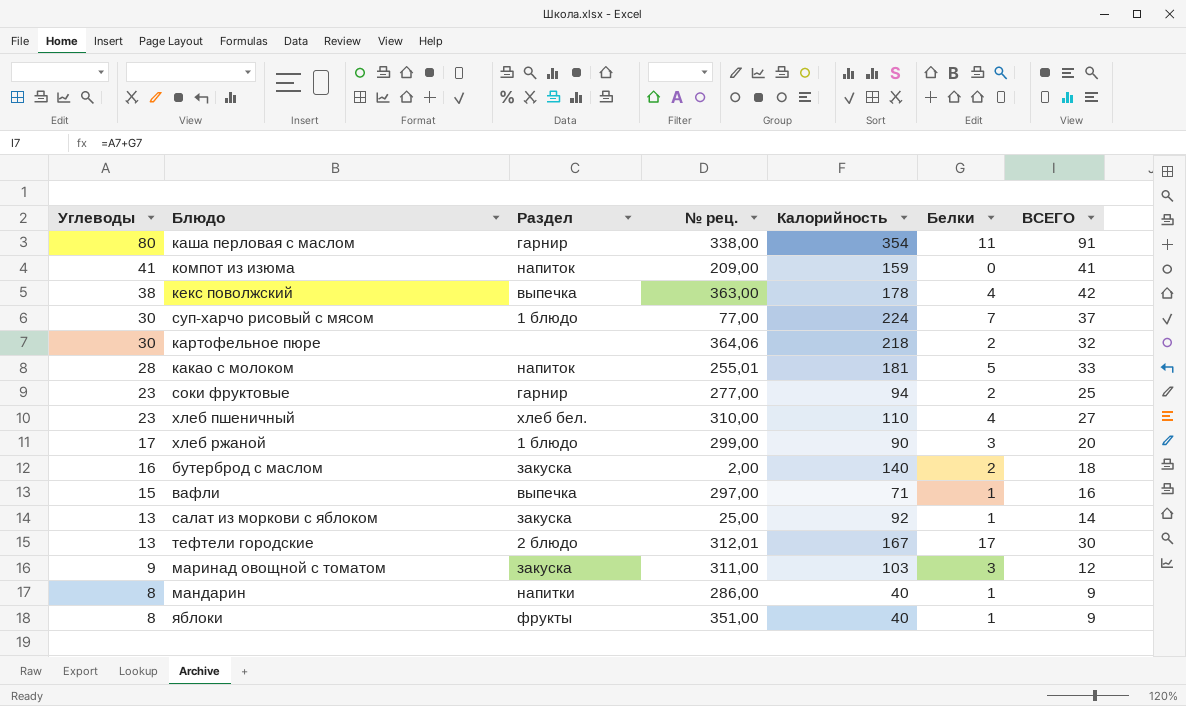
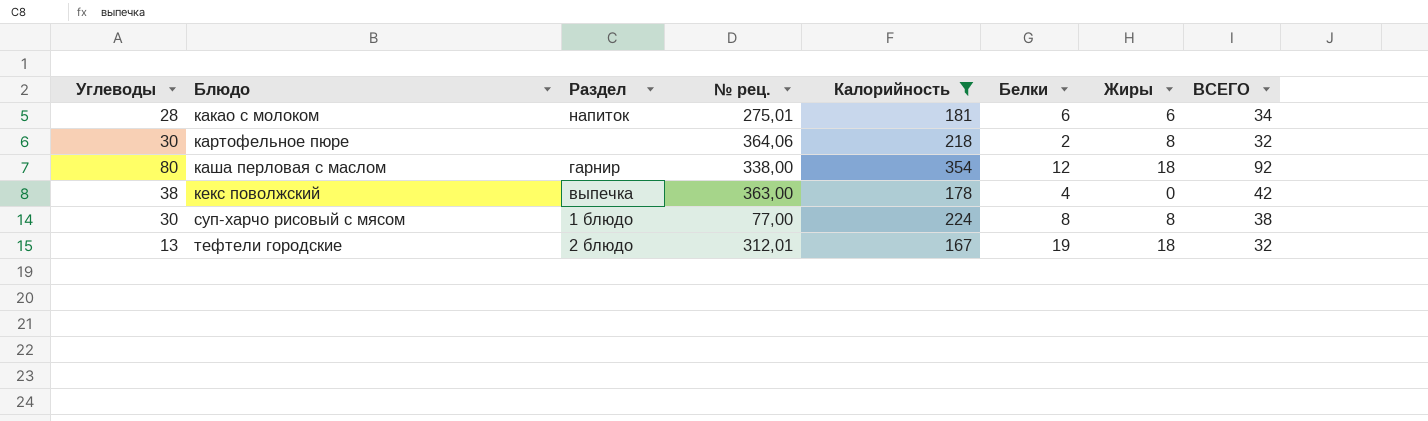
filter: none -> Калорийность >= 167
row order: Углеводы descending -> Блюдо ascending
column Жиры | position: none -> 7
какао с молоком | № рец.: 255,01 -> 275,01
какао с молоком | Белки: 5 -> 6
какао с молоком | ВСЕГО: 33 -> 34
каша перловая с маслом | Белки: 11 -> 12
каша перловая с маслом | ВСЕГО: 91 -> 92
суп-харчо рисовый с мясом | Белки: 7 -> 8
суп-харчо рисовый с мясом | ВСЕГО: 37 -> 38
тефтели городские | Белки: 17 -> 19
тефтели городские | ВСЕГО: 30 -> 32

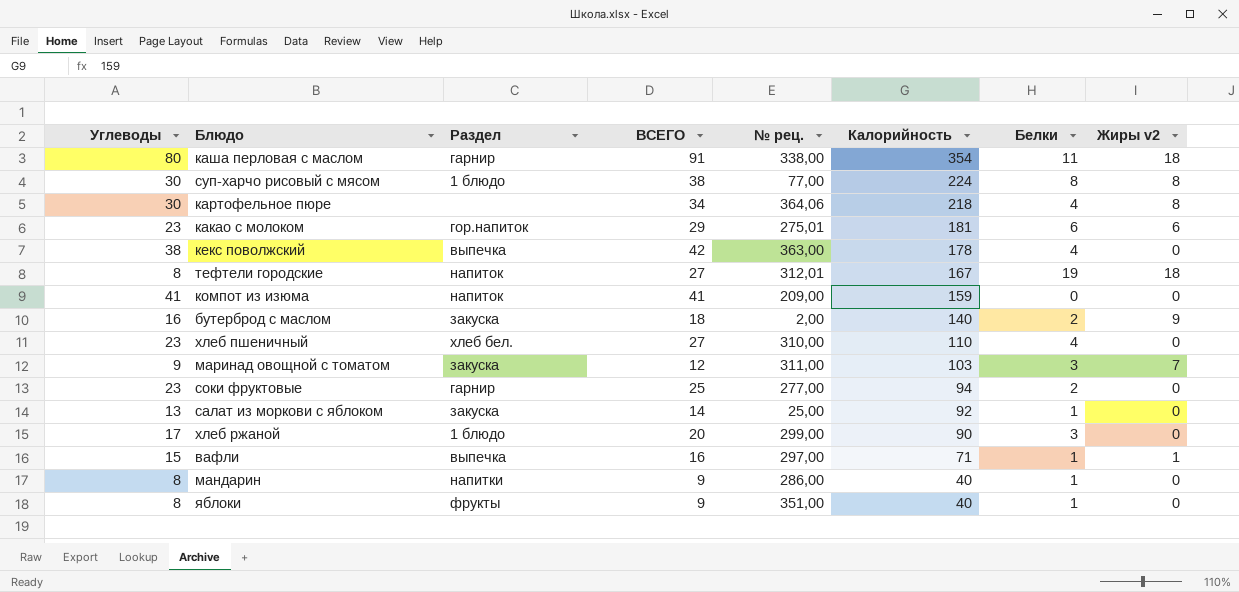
filter: Калорийность >= 167 -> none
row order: Блюдо ascending -> Калорийность descending
column ВСЕГО | position: 8 -> 4
column name: Жиры -> Жиры v2
каша перловая с маслом | ВСЕГО: 92 -> 91
каша перловая с маслом | Белки: 12 -> 11
картофельное пюре | ВСЕГО: 32 -> 34
картофельное пюре | Белки: 2 -> 4
какао с молоком | Углеводы: 28 -> 23
какао с молоком | Раздел: напиток -> гор.напиток
какао с молоком | ВСЕГО: 34 -> 29
тефтели городские | Углеводы: 13 -> 8
тефтели городские | Раздел: 2 блюдо -> напиток
тефтели городские | ВСЕГО: 32 -> 27

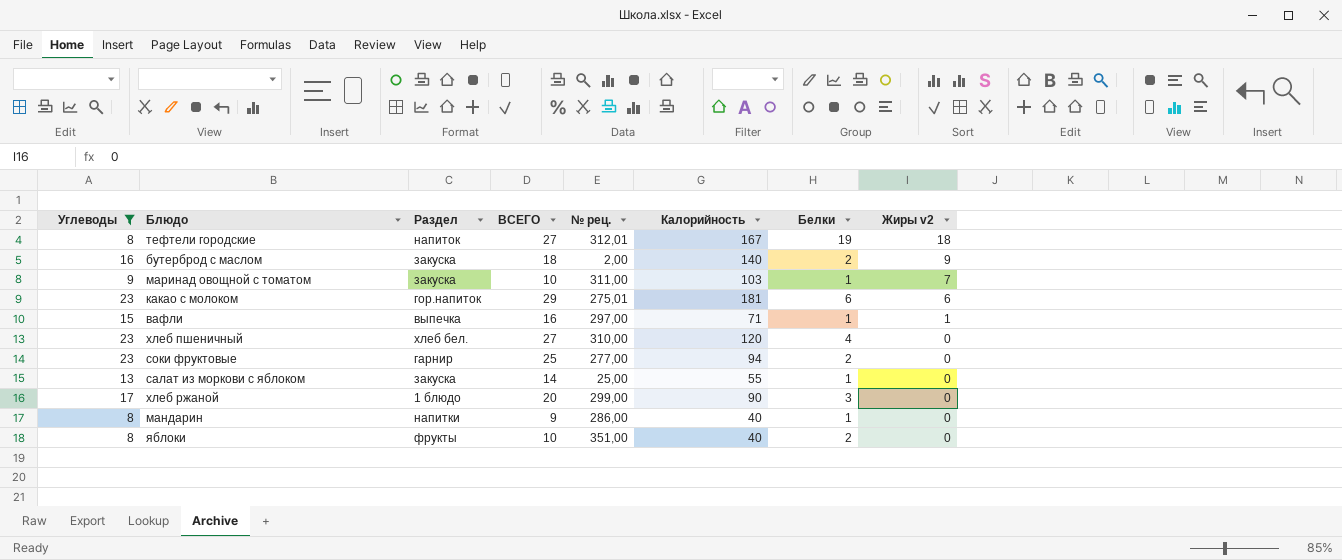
filter: none -> Углеводы <= 23
row order: Калорийность descending -> Жиры v2 descending
маринад овощной с томатом | ВСЕГО: 12 -> 10
маринад овощной с томатом | Белки: 3 -> 1
хлеб пшеничный | Калорийность: 110 -> 120
салат из моркови с яблоком | Калорийность: 92 -> 55
яблоки | ВСЕГО: 9 -> 10
яблоки | Белки: 1 -> 2

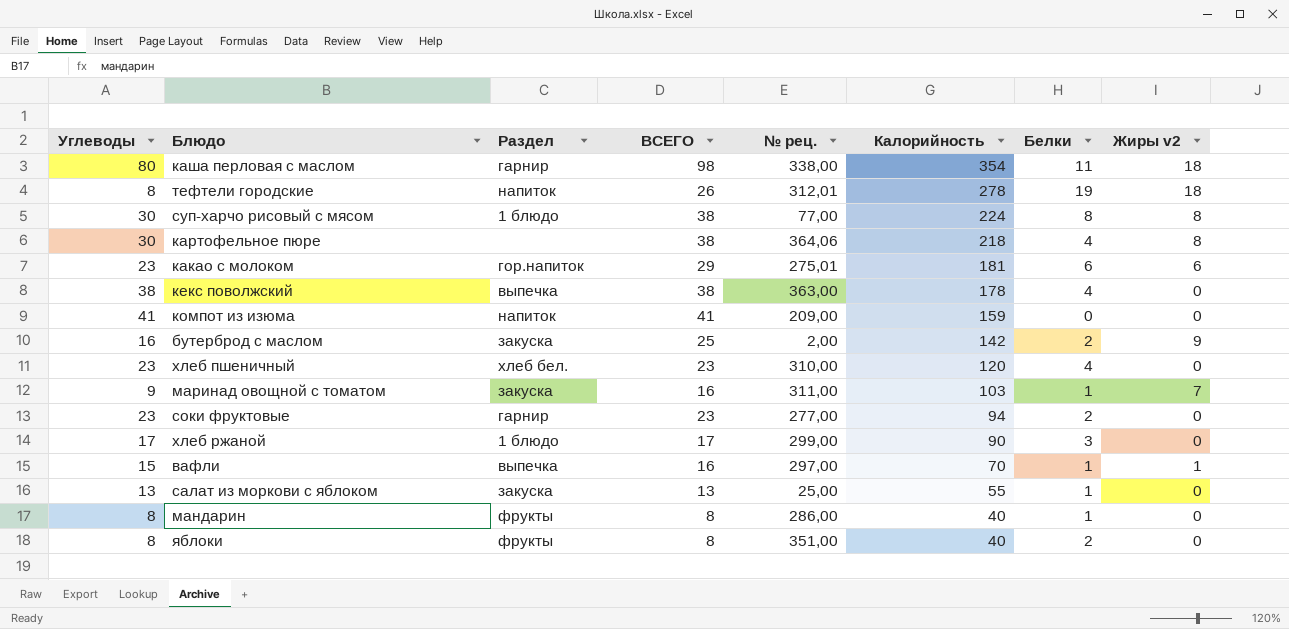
filter: Углеводы <= 23 -> none
row order: Жиры v2 descending -> Калорийность descending
column ВСЕГО | formula: [Углеводы] + [Белки] -> [Углеводы] + [Жиры v2]
тефтели городские | Калорийность: 167 -> 278
бутерброд с маслом | Калорийность: 140 -> 142
вафли | Калорийность: 71 -> 70
мандарин | Раздел: напитки -> фрукты

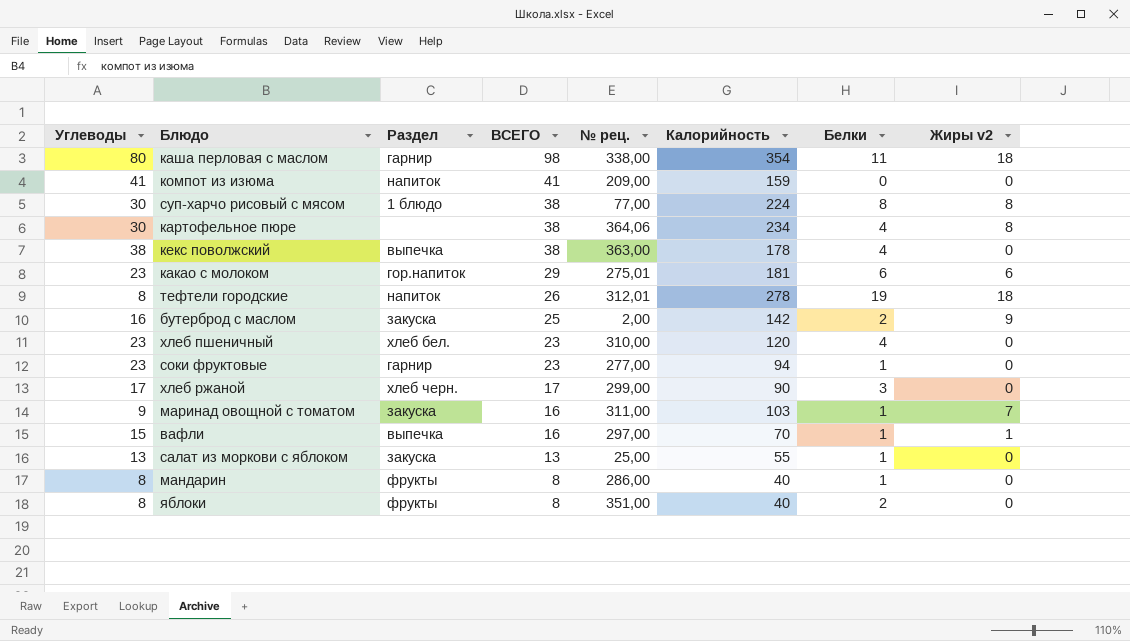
row order: Калорийность descending -> ВСЕГО descending
картофельное пюре | Калорийность: 218 -> 234
соки фруктовые | Белки: 2 -> 1
хлеб ржаной | Раздел: 1 блюдо -> хлеб черн.

